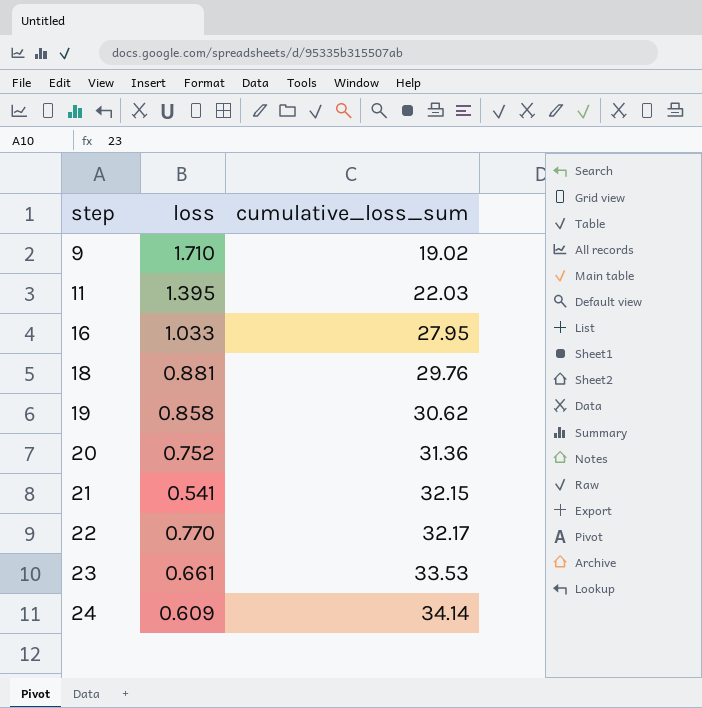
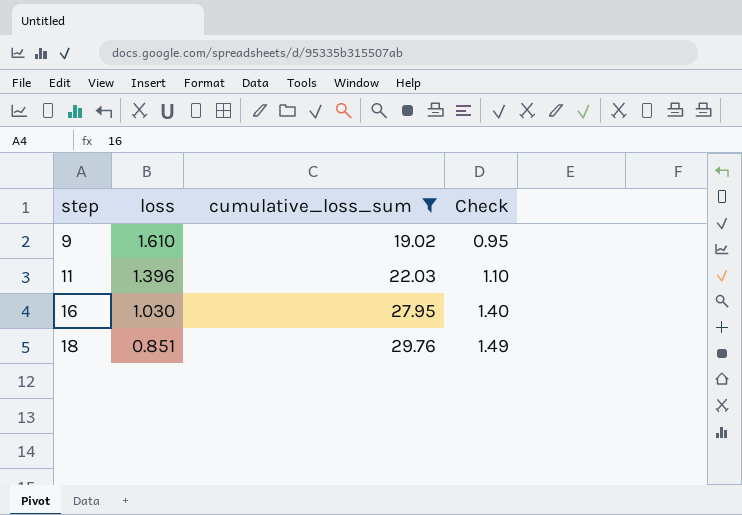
filter: none -> cumulative_loss_sum <= 29.76
column Check | formula: none -> [cumulative_loss_sum] * 0.05
9 | loss: 1.710 -> 1.610
11 | loss: 1.395 -> 1.396
16 | loss: 1.033 -> 1.030
18 | loss: 0.881 -> 0.851

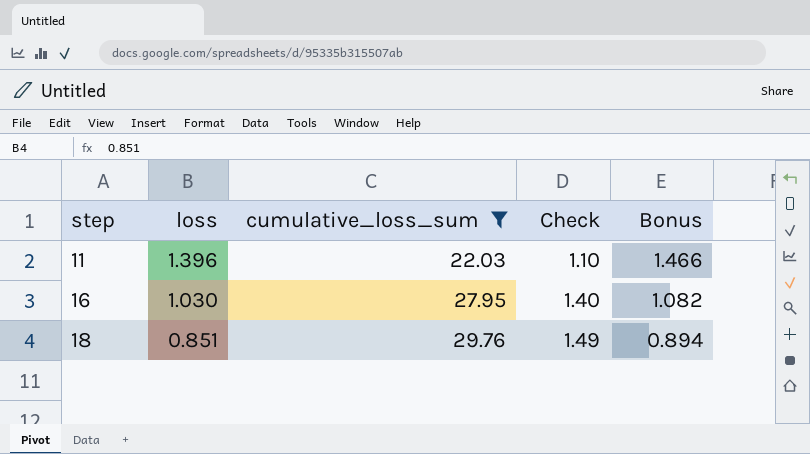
column Bonus | formula: none -> [loss] * 1.05
row 9: 1.610 | 19.02 | 0.95 -> none

